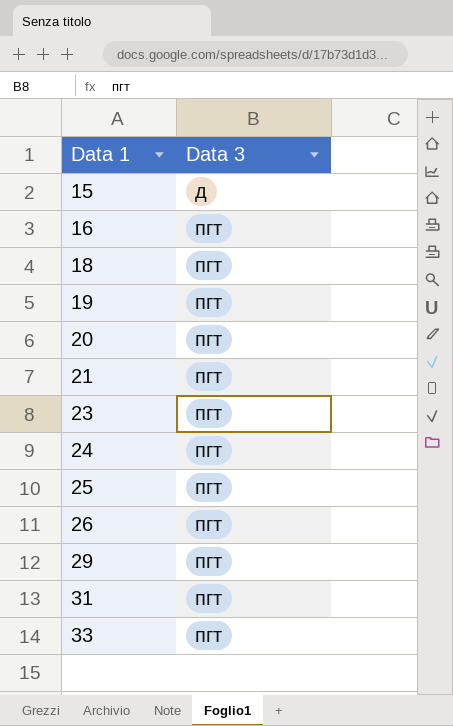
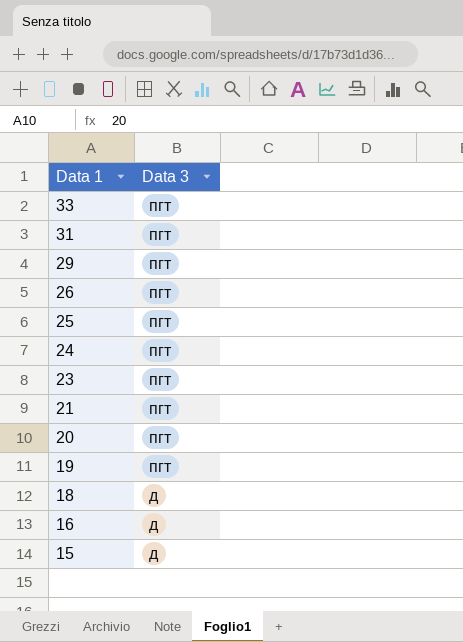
row order: Data 1 ascending -> Data 1 descending
18 | Data 3: пгт -> д
16 | Data 3: пгт -> д

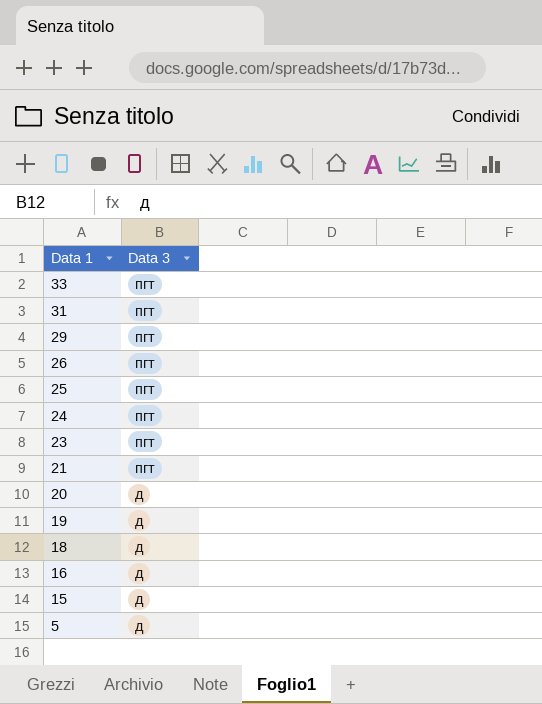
20 | Data 3: пгт -> д
19 | Data 3: пгт -> д
row 5: none -> д

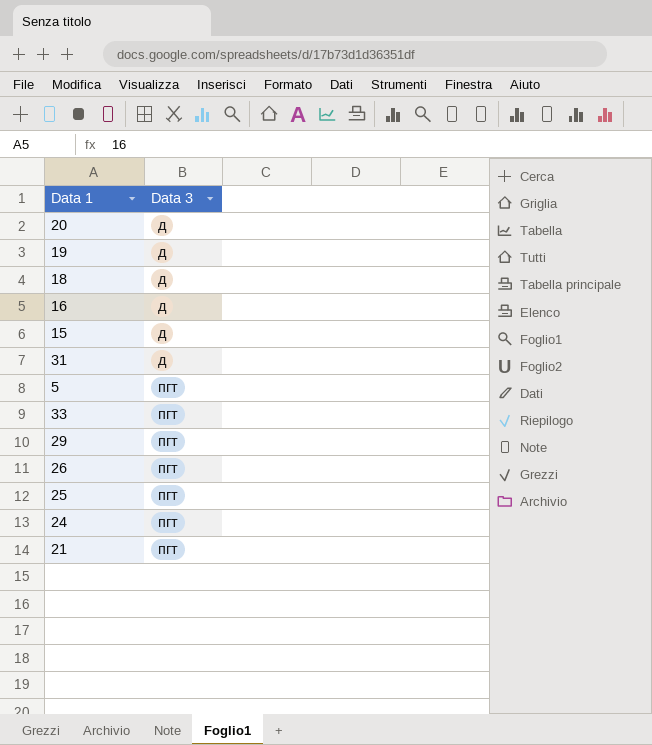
row order: Data 1 descending -> Data 3 ascending
row 23: пгт -> none
31 | Data 3: пгт -> д
5 | Data 3: д -> пгт

